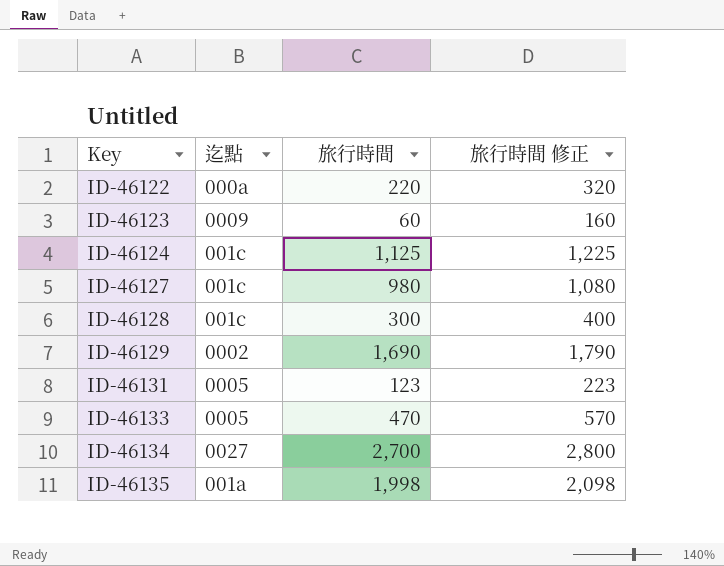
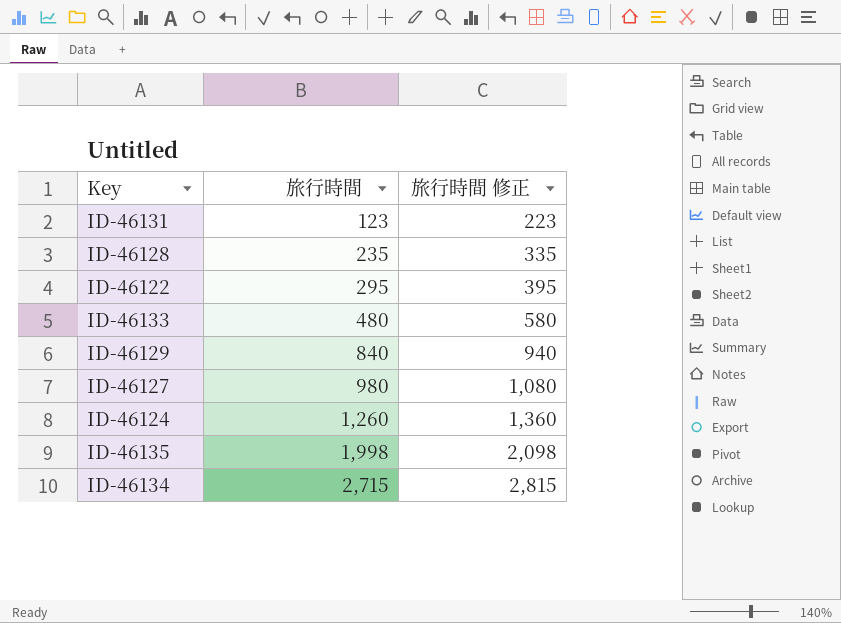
row order: Key ascending -> 旅行時間 ascending
column 迄點 | position: 2 -> none
row ID-46123: 0009 | 60 | 160 -> none
ID-46128 | 旅行時間: 300 -> 235
ID-46128 | 旅行時間 修正: 400 -> 335
ID-46122 | 旅行時間: 220 -> 295
ID-46122 | 旅行時間 修正: 320 -> 395
ID-46133 | 旅行時間: 470 -> 480
ID-46133 | 旅行時間 修正: 570 -> 580
ID-46129 | 旅行時間: 1,690 -> 840
ID-46129 | 旅行時間 修正: 1,790 -> 940
ID-46124 | 旅行時間: 1,125 -> 1,260
ID-46124 | 旅行時間 修正: 1,225 -> 1,360
ID-46134 | 旅行時間: 2,700 -> 2,715
ID-46134 | 旅行時間 修正: 2,800 -> 2,815

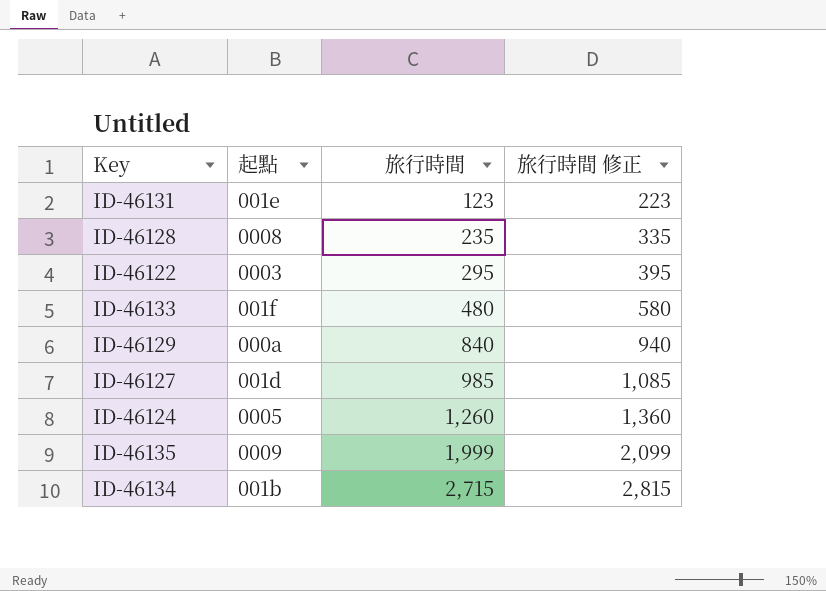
column 起點 | position: none -> 2
ID-46127 | 旅行時間: 980 -> 985
ID-46127 | 旅行時間 修正: 1,080 -> 1,085
ID-46135 | 旅行時間: 1,998 -> 1,999
ID-46135 | 旅行時間 修正: 2,098 -> 2,099

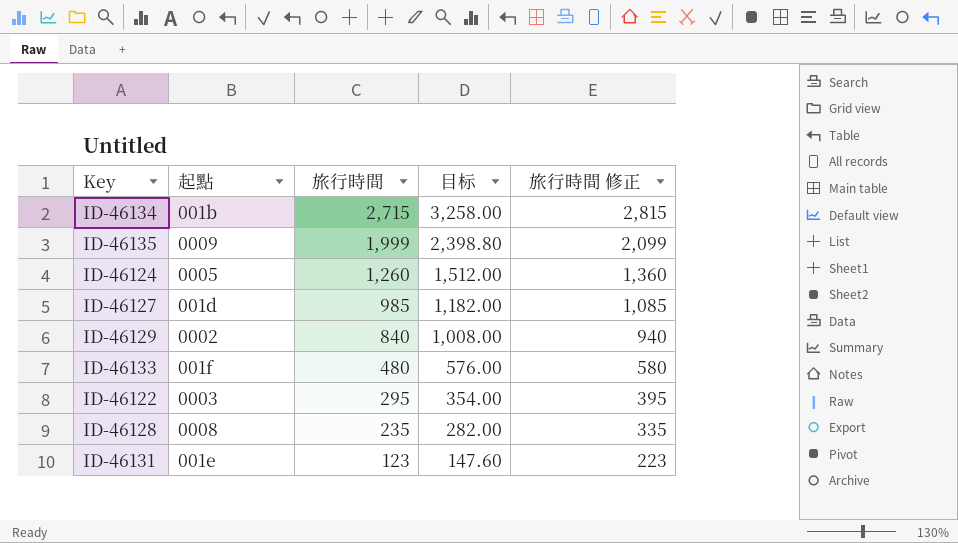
row order: 旅行時間 ascending -> 旅行時間 descending
column 目标 | formula: none -> [旅行時間] * 1.2
ID-46129 | 起點: 000a -> 0002

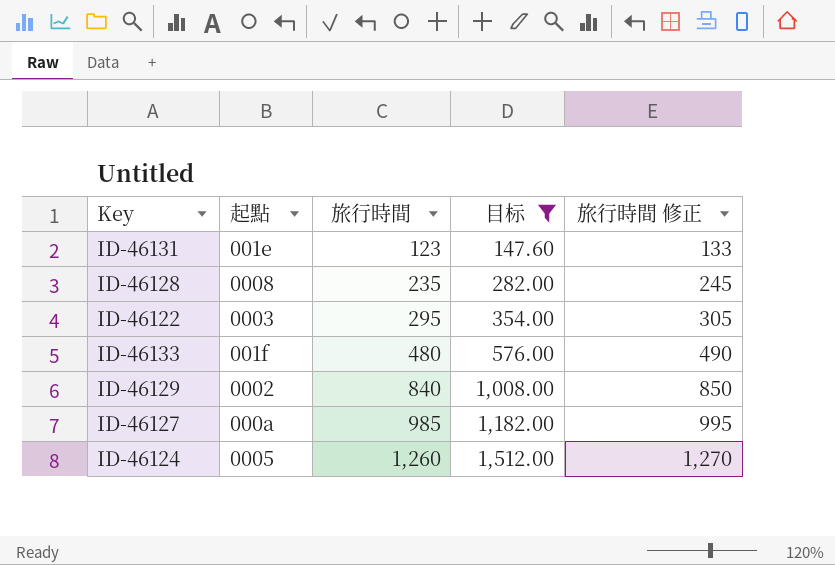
filter: none -> 目标 <= 1,512.00
row order: 旅行時間 descending -> 旅行時間 ascending
column 旅行時間 修正 | formula: [旅行時間] + 100 -> [旅行時間] + 10
ID-46127 | 起點: 001d -> 000a

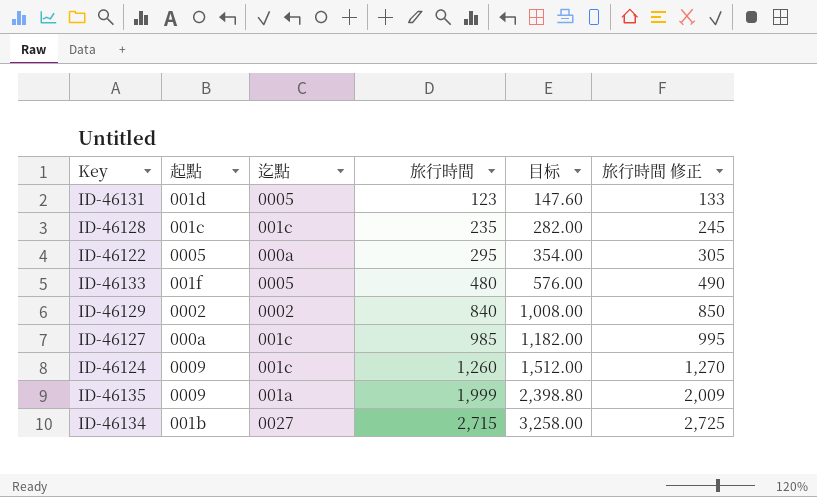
filter: 目标 <= 1,512.00 -> none
column 迄點 | position: none -> 3
ID-46131 | 起點: 001e -> 001d
ID-46128 | 起點: 0008 -> 001c
ID-46122 | 起點: 0003 -> 0005
ID-46124 | 起點: 0005 -> 0009

